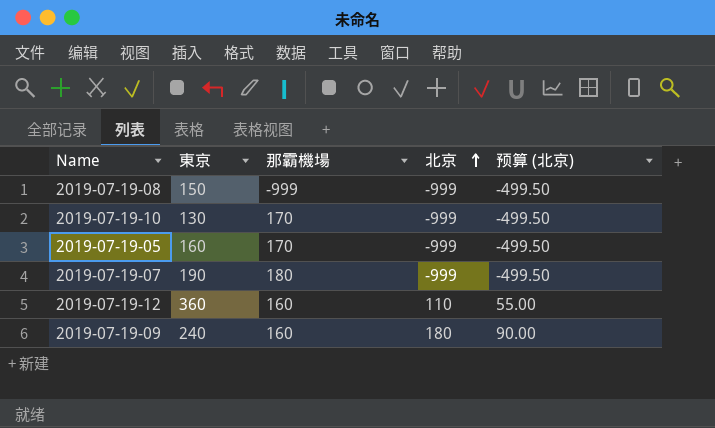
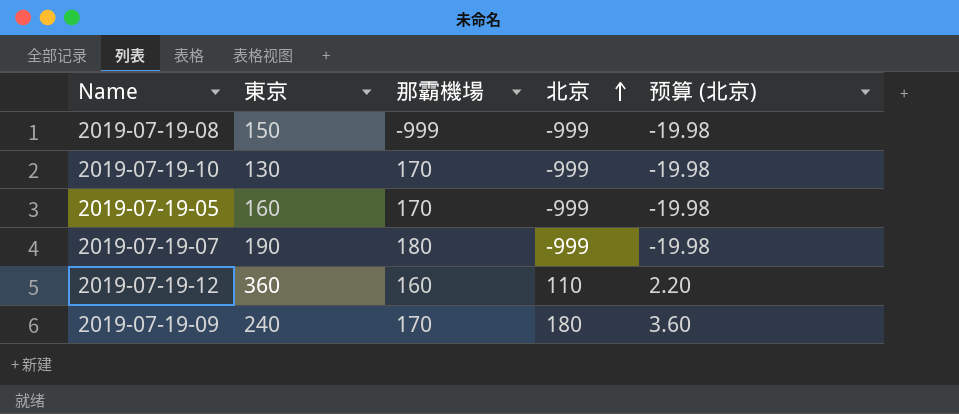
column 预算 (北京) | formula: [北京] * 0.5 -> [北京] * 0.02
2019-07-19-09 | 那霸機場: 160 -> 170

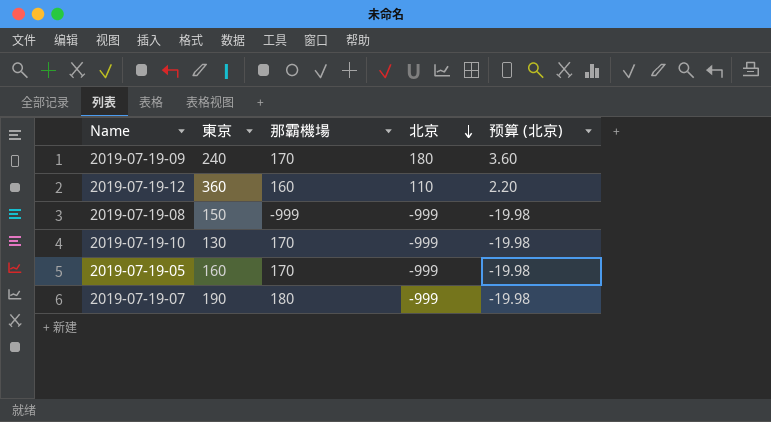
row order: 北京 ascending -> 北京 descending

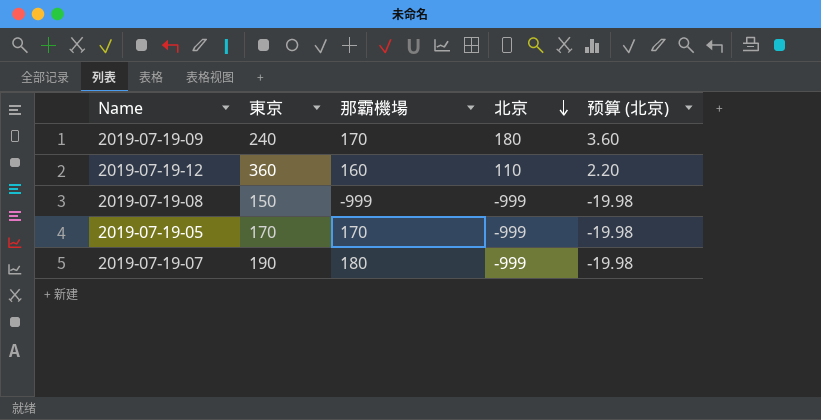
row 2019-07-19-10: 130 | 170 | -999 | -19.98 -> none
2019-07-19-05 | 東京: 160 -> 170

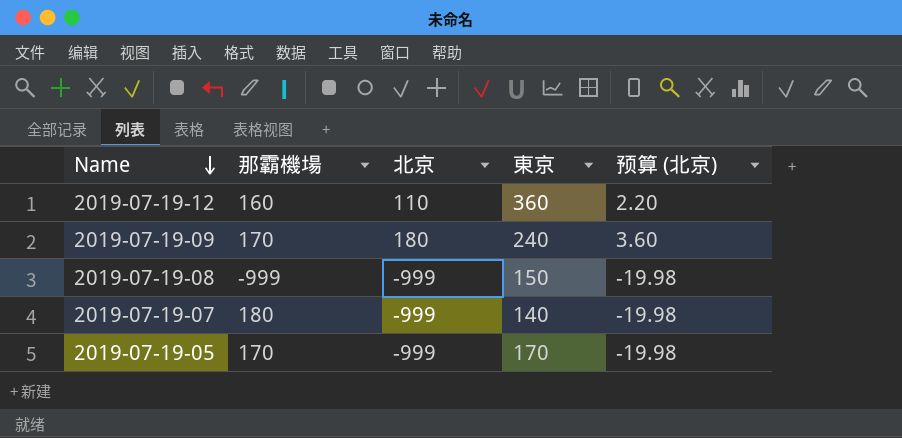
row order: 北京 descending -> Name descending
column 東京 | position: 2 -> 4
2019-07-19-07 | 東京: 190 -> 140

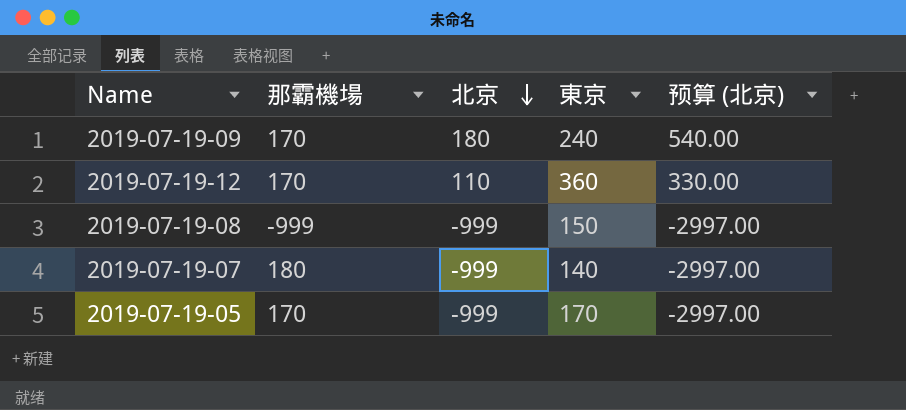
row order: Name descending -> 北京 descending
column 预算 (北京) | formula: [北京] * 0.02 -> [北京] * 3
2019-07-19-12 | 那霸機場: 160 -> 170

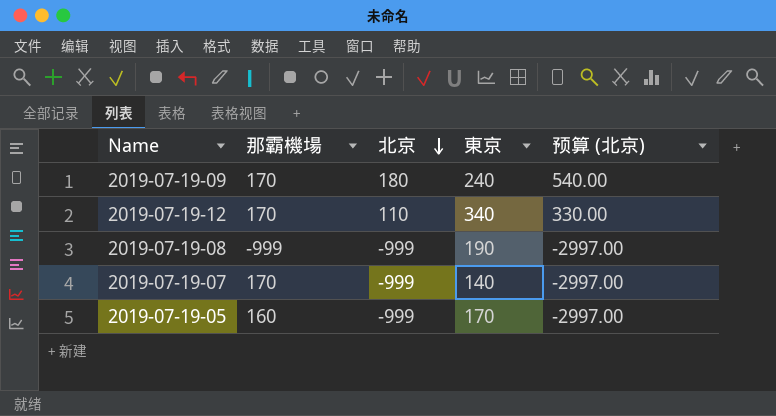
2019-07-19-12 | 東京: 360 -> 340
2019-07-19-08 | 東京: 150 -> 190
2019-07-19-07 | 那霸機場: 180 -> 170
2019-07-19-05 | 那霸機場: 170 -> 160

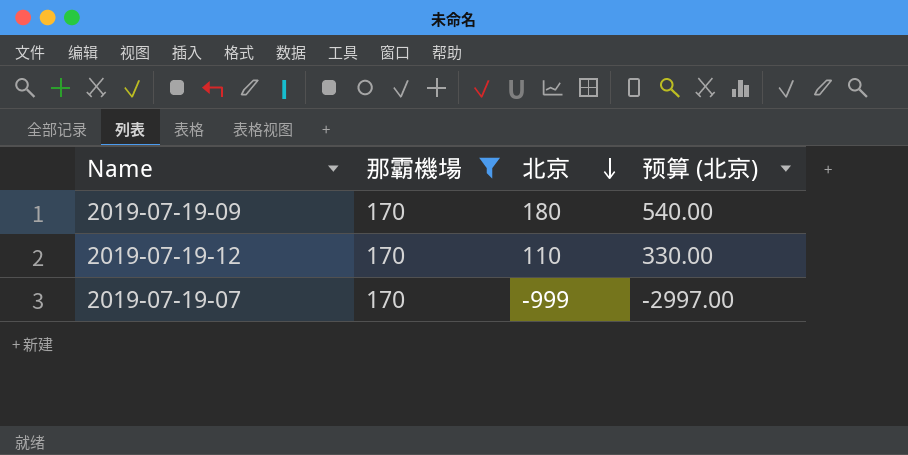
filter: none -> 那霸機場 = 170
column 東京 | position: 4 -> none

